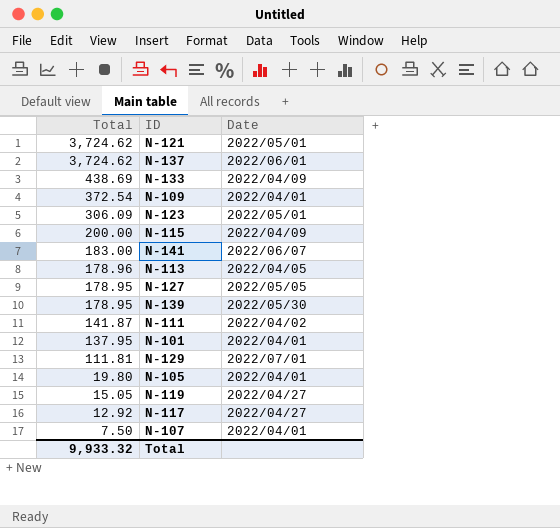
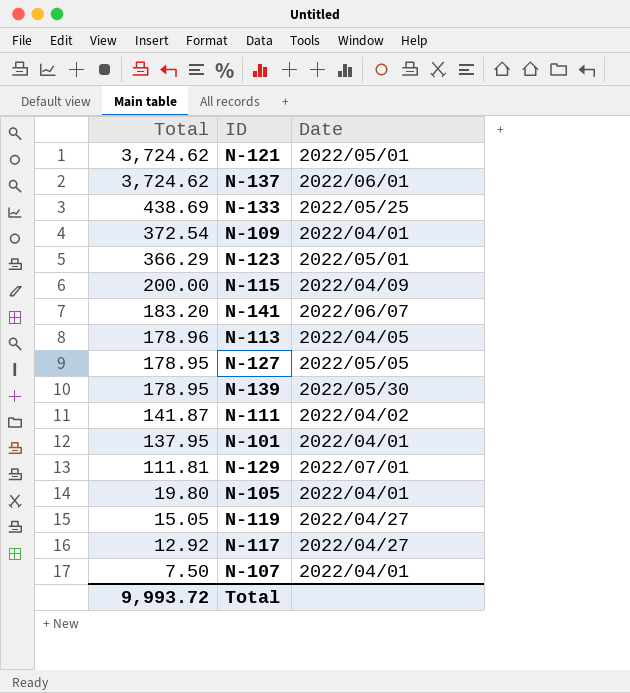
N-133 | Date: 2022/04/09 -> 2022/05/25
N-123 | Total: 306.09 -> 366.29
N-141 | Total: 183.00 -> 183.20
Total | Total: 9,933.32 -> 9,993.72

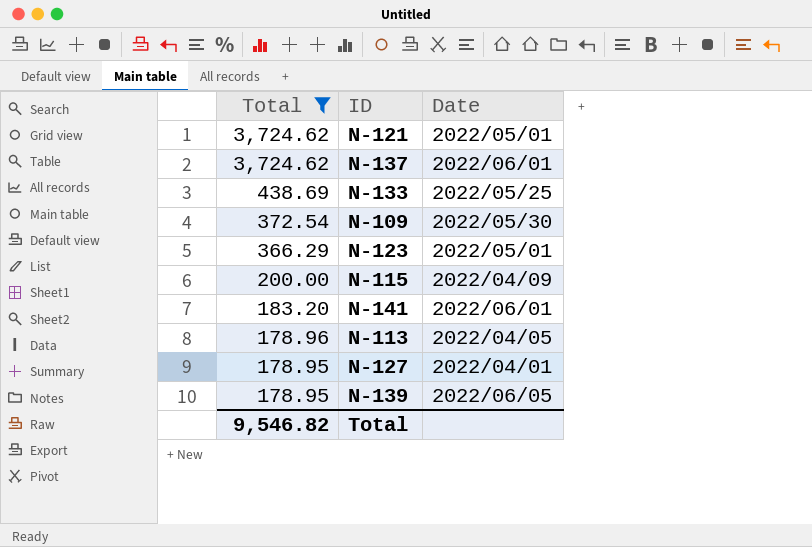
filter: none -> Total >= 178.95
N-109 | Date: 2022/04/01 -> 2022/05/30
N-141 | Date: 2022/06/07 -> 2022/06/01
N-127 | Date: 2022/05/05 -> 2022/04/01
N-139 | Date: 2022/05/30 -> 2022/06/05
Total | Total: 9,993.72 -> 9,546.82

